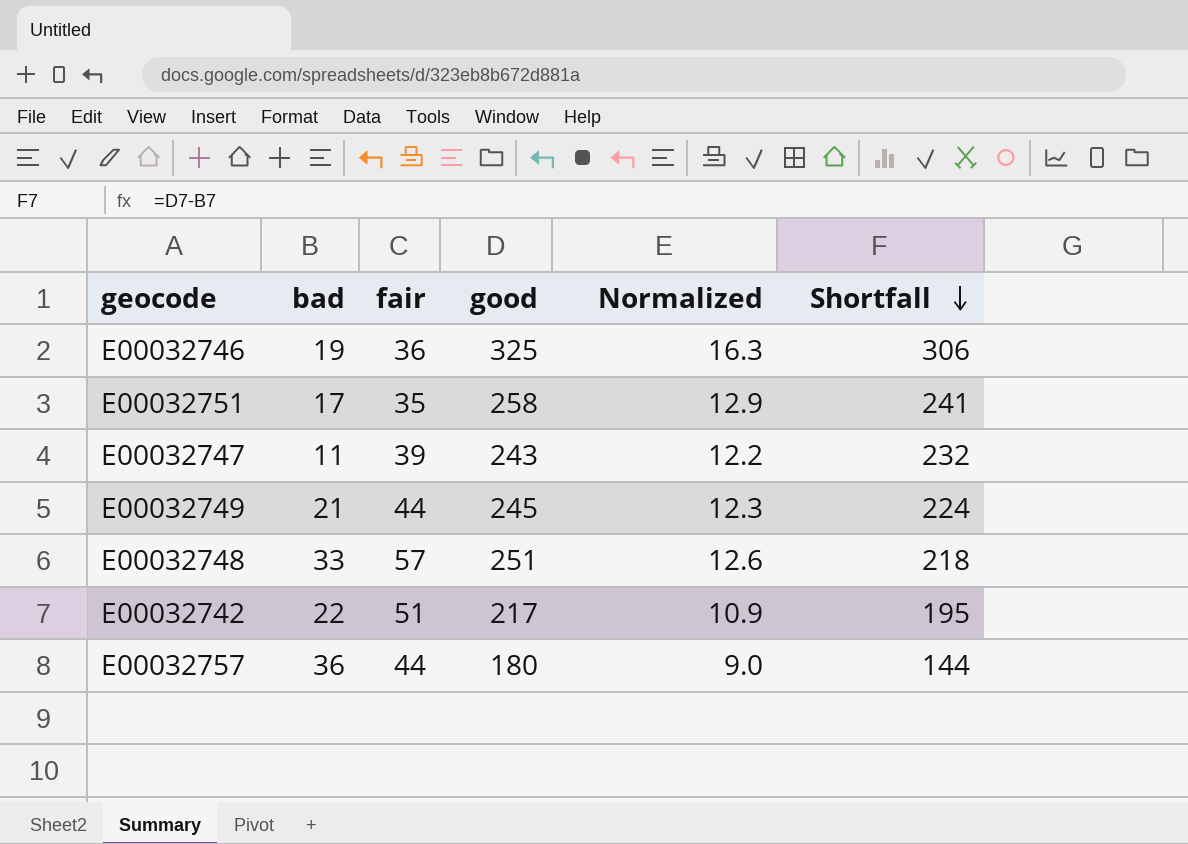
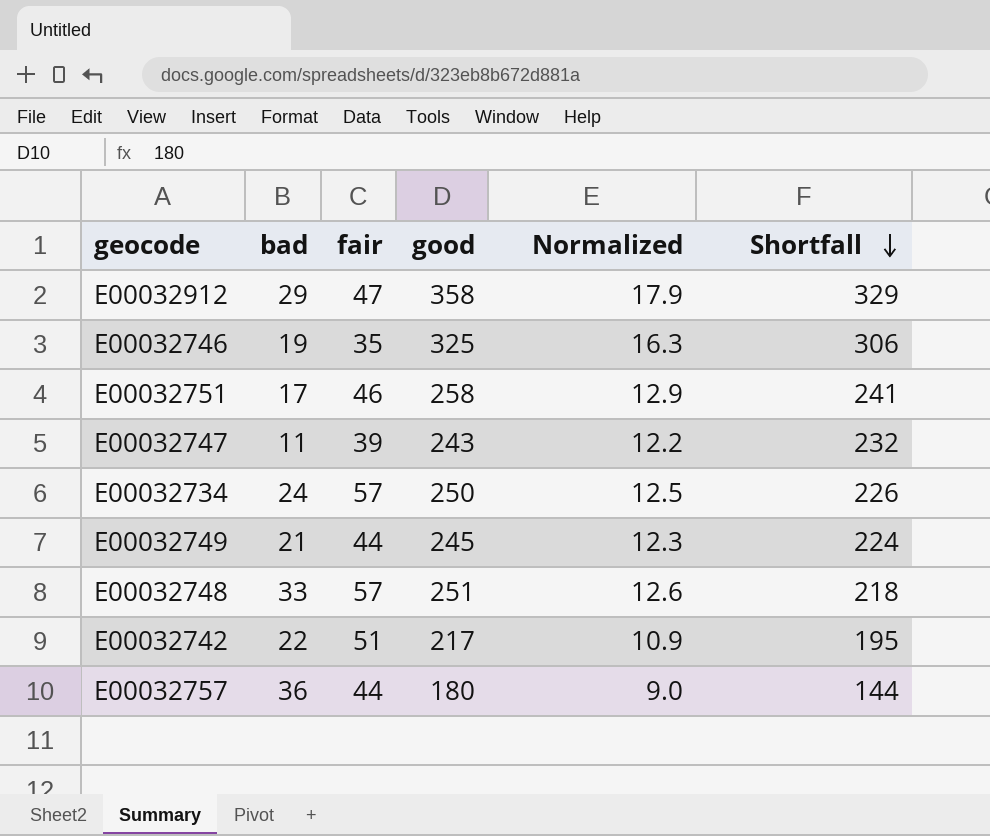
row E00032912: none -> 29 | 47 | 358 | 17.9 | 329
E00032746 | fair: 36 -> 35
E00032751 | fair: 35 -> 46
row E00032734: none -> 24 | 57 | 250 | 12.5 | 226

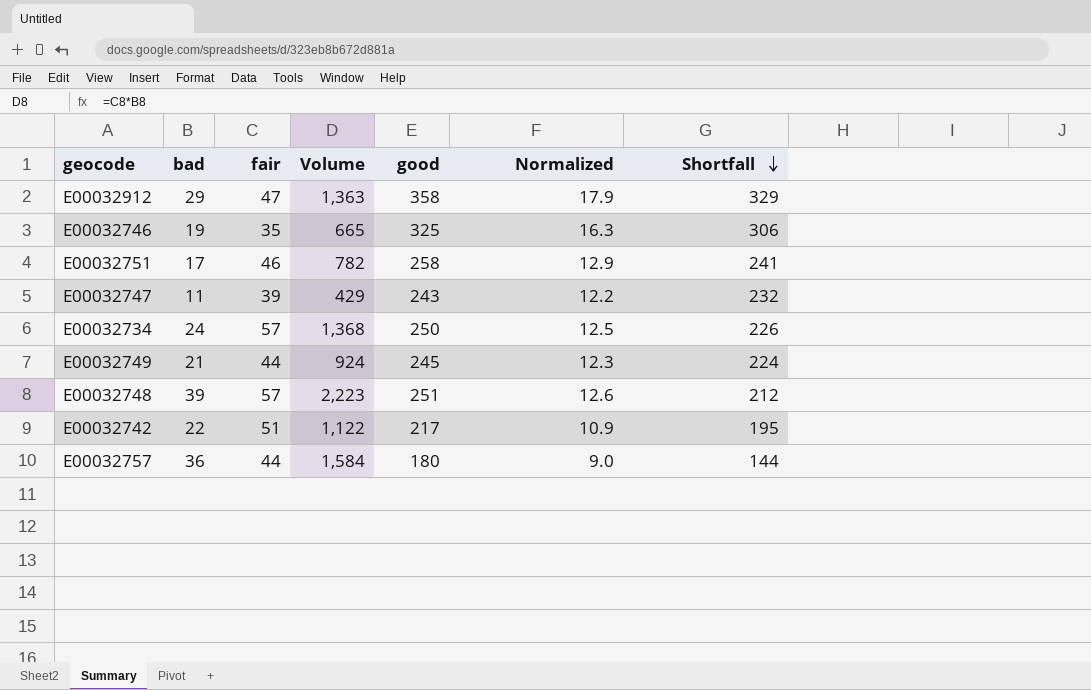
column Volume | formula: none -> [bad] * [fair]
E00032748 | bad: 33 -> 39
E00032748 | Shortfall: 218 -> 212

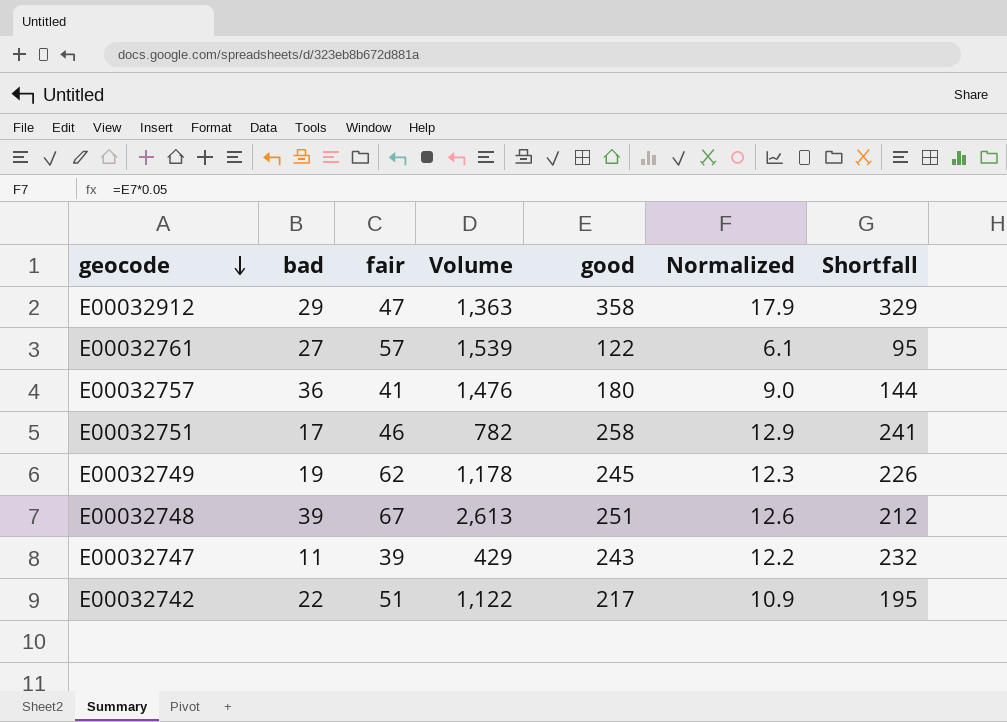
row order: Shortfall descending -> geocode descending
row E00032746: 19 | 35 | 665 | 325 | 16.3 | 306 -> none
row E00032734: 24 | 57 | 1,368 | 250 | 12.5 | 226 -> none
row E00032761: none -> 27 | 57 | 1,539 | 122 | 6.1 | 95
E00032757 | fair: 44 -> 41
E00032757 | Volume: 1,584 -> 1,476
E00032749 | bad: 21 -> 19
E00032749 | fair: 44 -> 62
E00032749 | Volume: 924 -> 1,178
E00032749 | Shortfall: 224 -> 226
E00032748 | fair: 57 -> 67
E00032748 | Volume: 2,223 -> 2,613

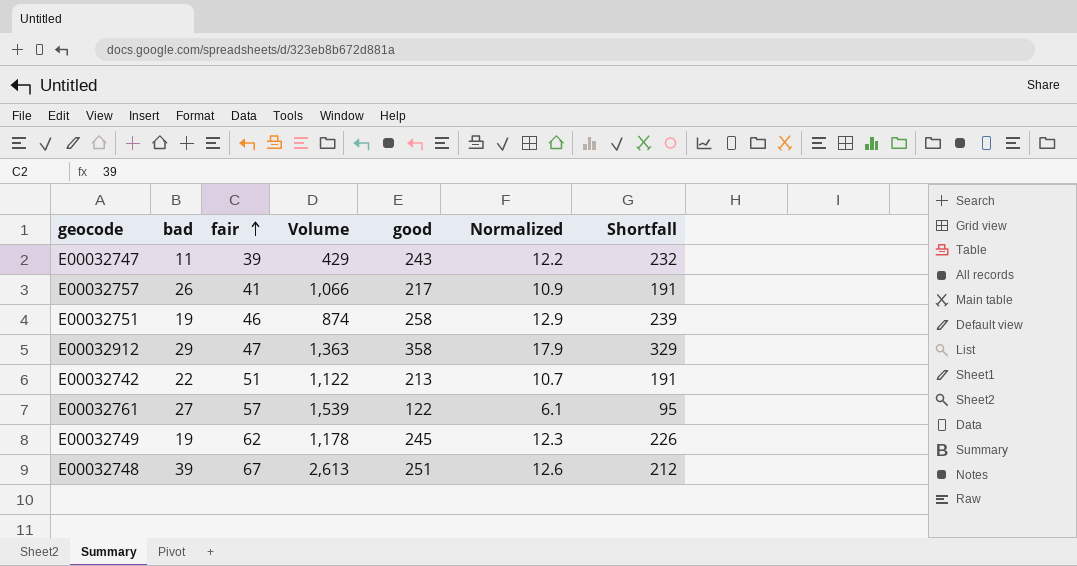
row order: geocode descending -> fair ascending
E00032757 | bad: 36 -> 26
E00032757 | Volume: 1,476 -> 1,066
E00032757 | good: 180 -> 217
E00032757 | Normalized: 9.0 -> 10.9
E00032757 | Shortfall: 144 -> 191
E00032751 | bad: 17 -> 19
E00032751 | Volume: 782 -> 874
E00032751 | Shortfall: 241 -> 239
E00032742 | good: 217 -> 213
E00032742 | Normalized: 10.9 -> 10.7
E00032742 | Shortfall: 195 -> 191

